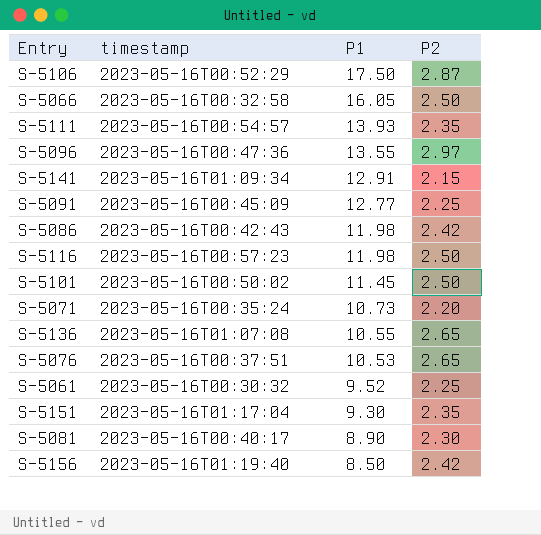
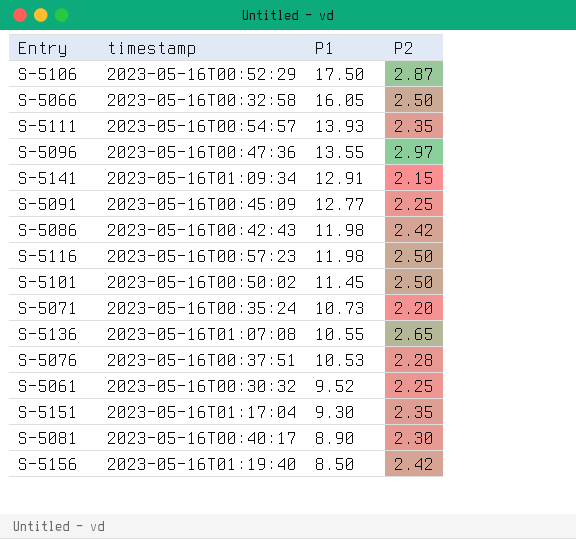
S-5076 | P2: 2.65 -> 2.28

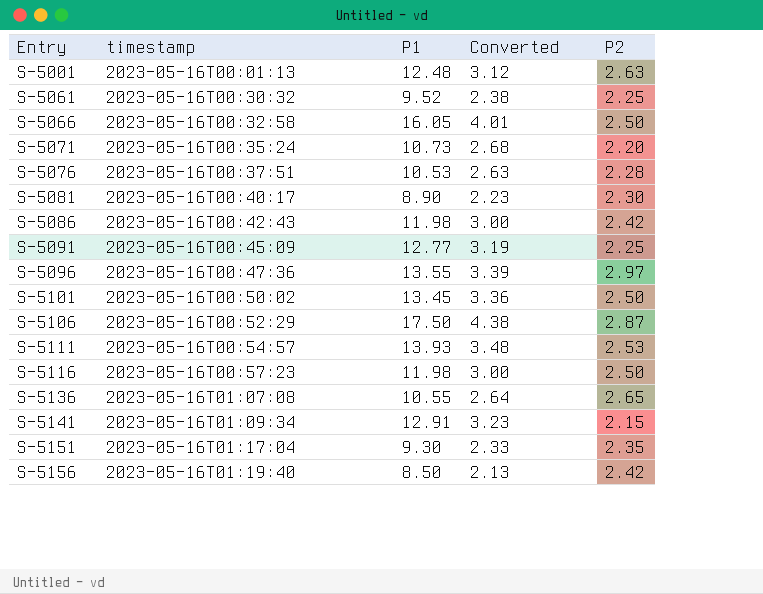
row order: P1 descending -> Entry ascending
column Converted | formula: none -> [P1] * 0.25
row S-5001: none -> 2023-05-16T00:01:13 | 12.48 | 3.12 | 2.63
S-5101 | P1: 11.45 -> 13.45
S-5111 | P2: 2.35 -> 2.53

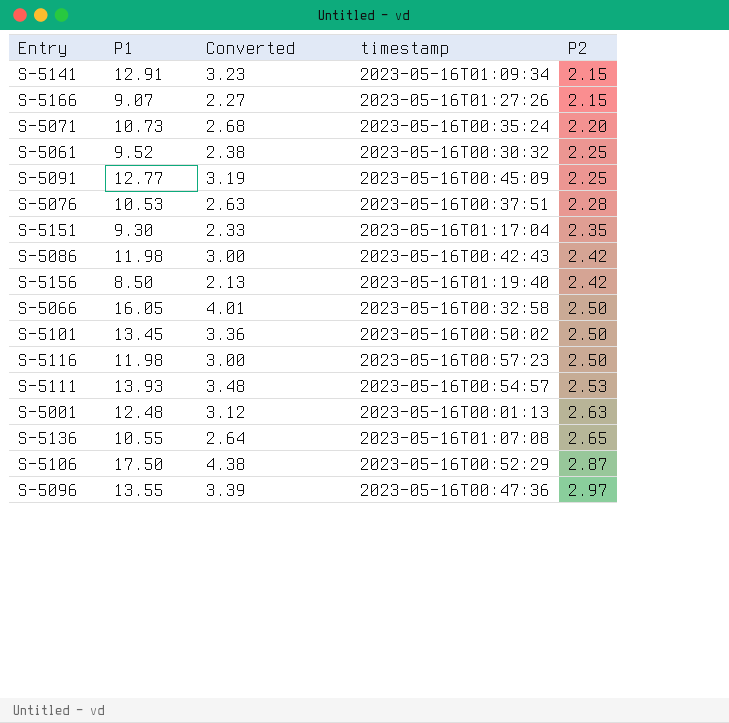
row order: Entry ascending -> P2 ascending
column timestamp | position: 2 -> 4
row S-5081: 2023-05-16T00:40:17 | 8.90 | 2.23 | 2.30 -> none
row S-5166: none -> 9.07 | 2.27 | 2023-05-16T01:27:26 | 2.15

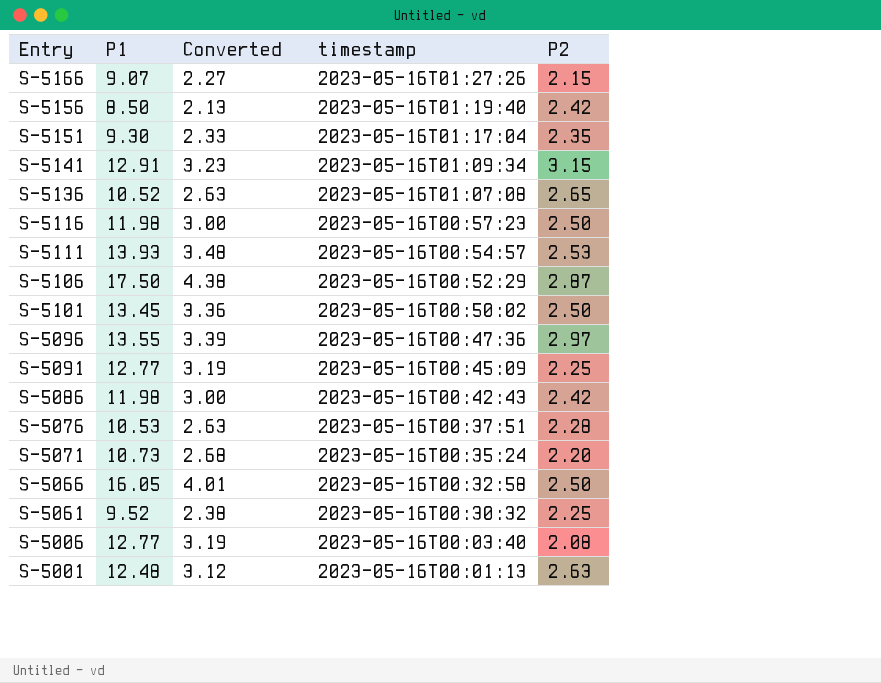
row order: P2 ascending -> Entry descending
S-5141 | P2: 2.15 -> 3.15
S-5136 | P1: 10.55 -> 10.52
S-5136 | Converted: 2.64 -> 2.63
row S-5006: none -> 12.77 | 3.19 | 2023-05-16T00:03:40 | 2.08

